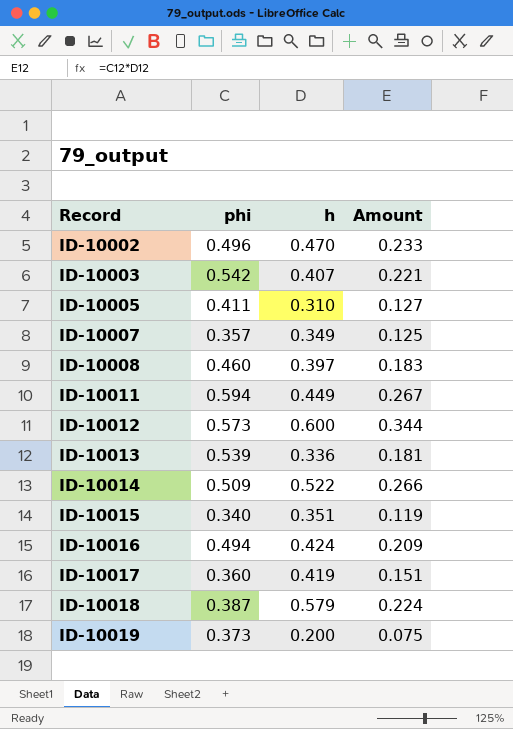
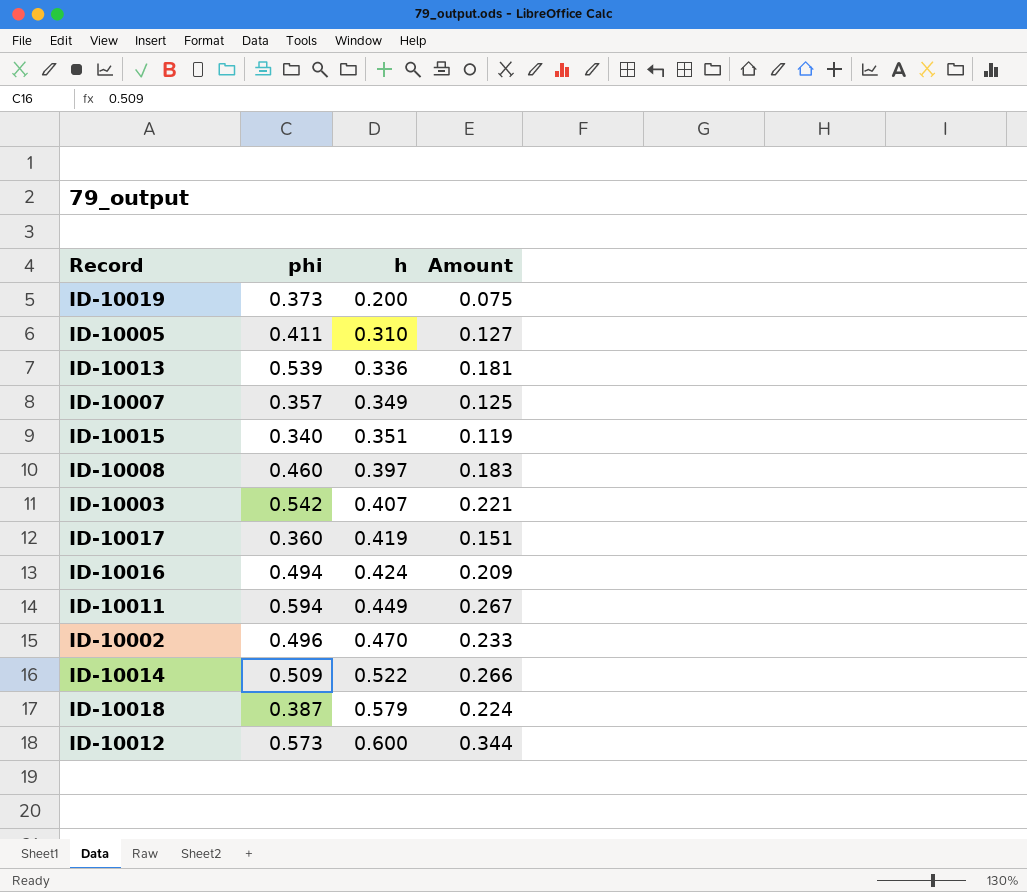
row order: Record ascending -> h ascending

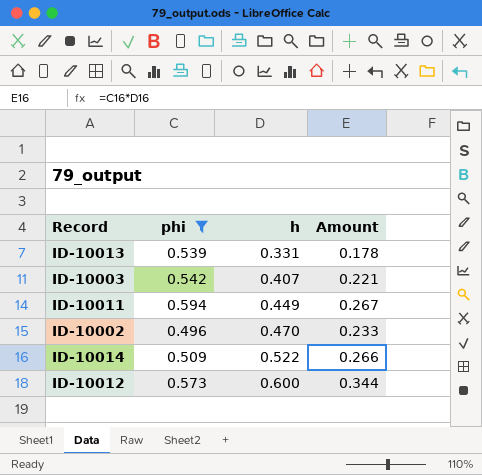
filter: none -> phi >= 0.496
ID-10013 | h: 0.336 -> 0.331
ID-10013 | Amount: 0.181 -> 0.178

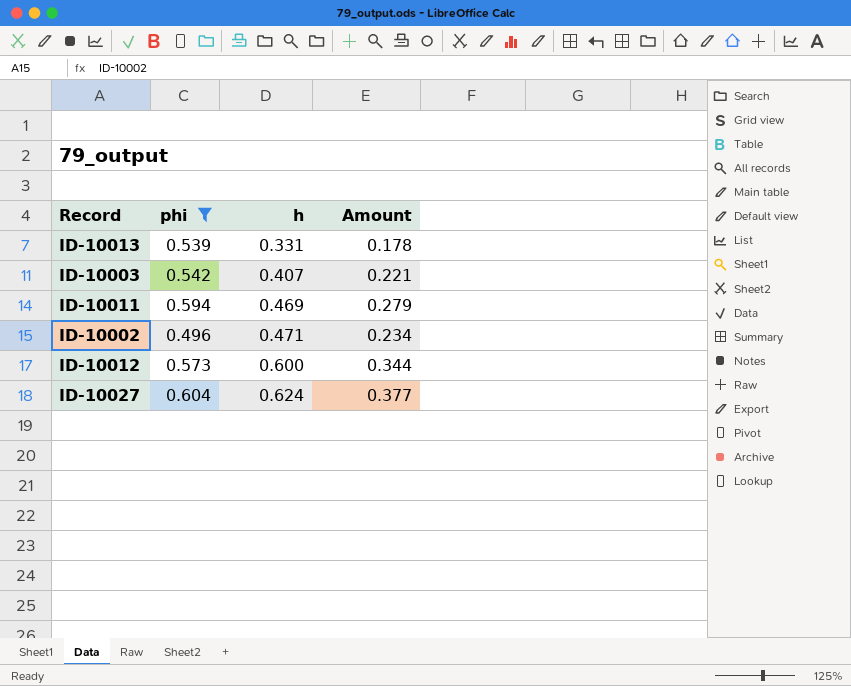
row ID-10014: 0.509 | 0.522 | 0.266 -> none
ID-10011 | h: 0.449 -> 0.469
ID-10011 | Amount: 0.267 -> 0.279
ID-10002 | h: 0.470 -> 0.471
ID-10002 | Amount: 0.233 -> 0.234
row ID-10027: none -> 0.604 | 0.624 | 0.377

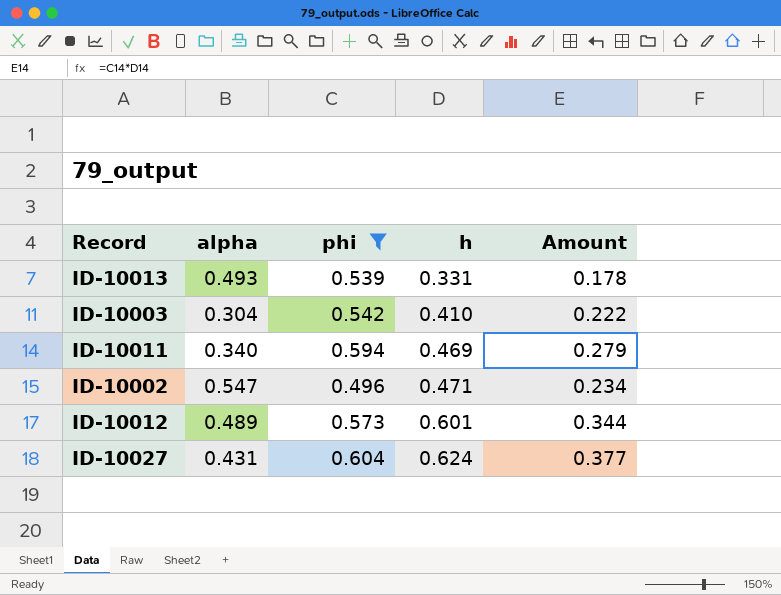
column alpha | position: none -> 2
ID-10003 | h: 0.407 -> 0.410
ID-10003 | Amount: 0.221 -> 0.222
ID-10012 | h: 0.600 -> 0.601

